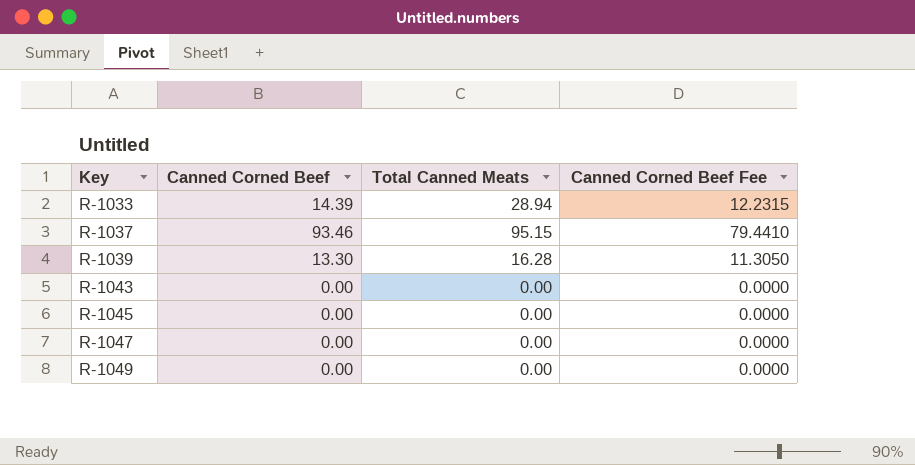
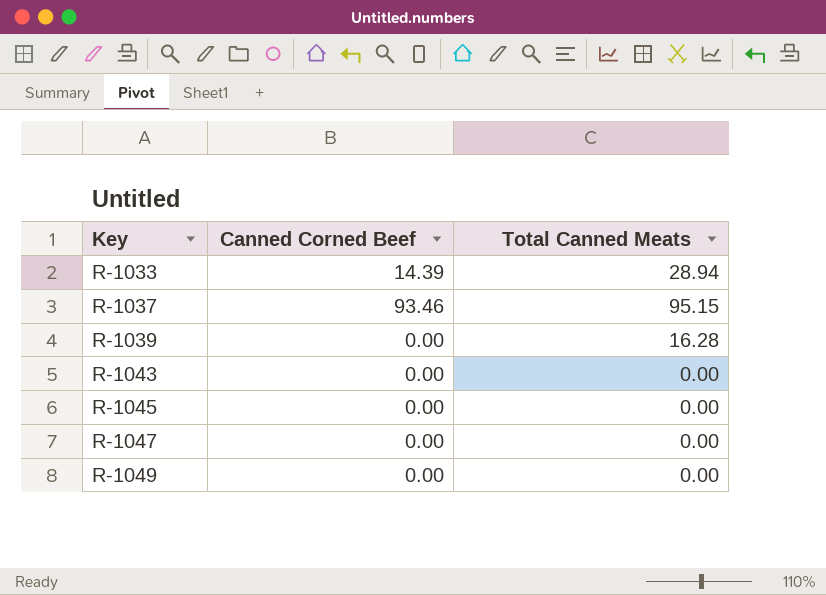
column Canned Corned Beef Fee | formula: [Canned Corned Beef] * 0.85 -> none
R-1039 | Canned Corned Beef: 13.30 -> 0.00

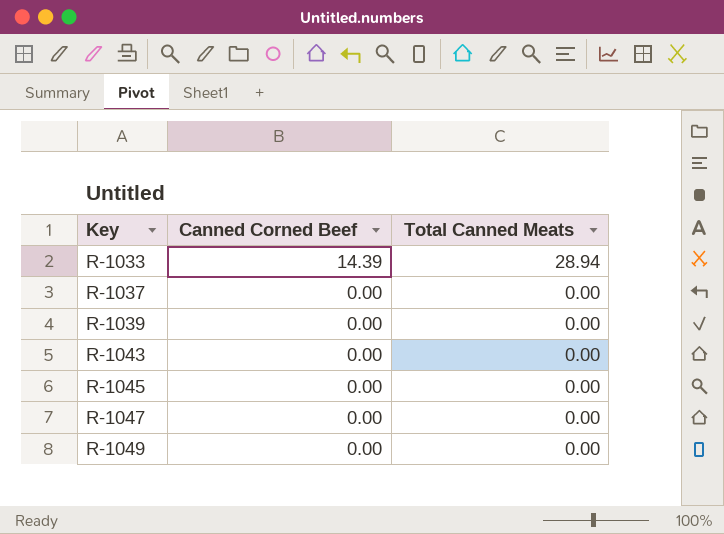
R-1037 | Canned Corned Beef: 93.46 -> 0.00
R-1037 | Total Canned Meats: 95.15 -> 0.00
R-1039 | Total Canned Meats: 16.28 -> 0.00

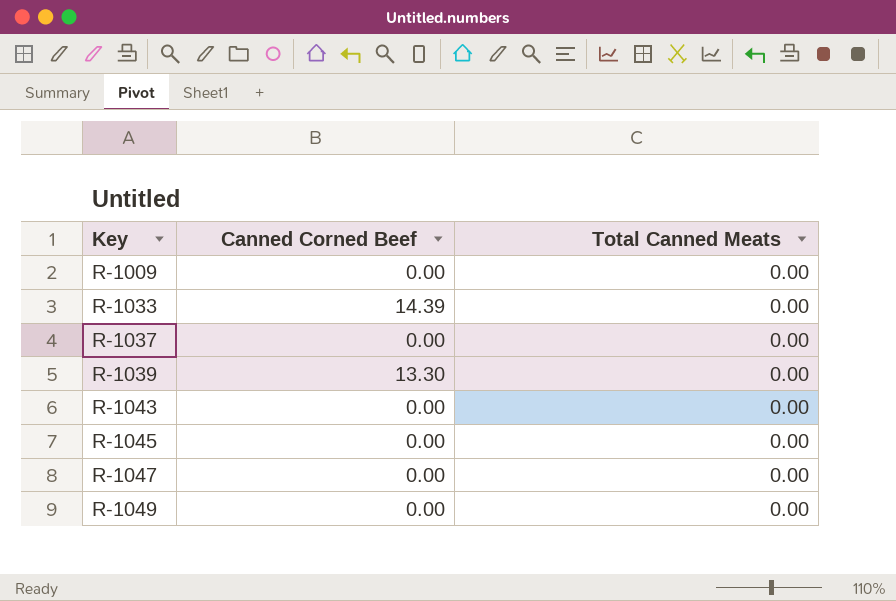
row R-1009: none -> 0.00 | 0.00
R-1033 | Total Canned Meats: 28.94 -> 0.00
R-1039 | Canned Corned Beef: 0.00 -> 13.30

